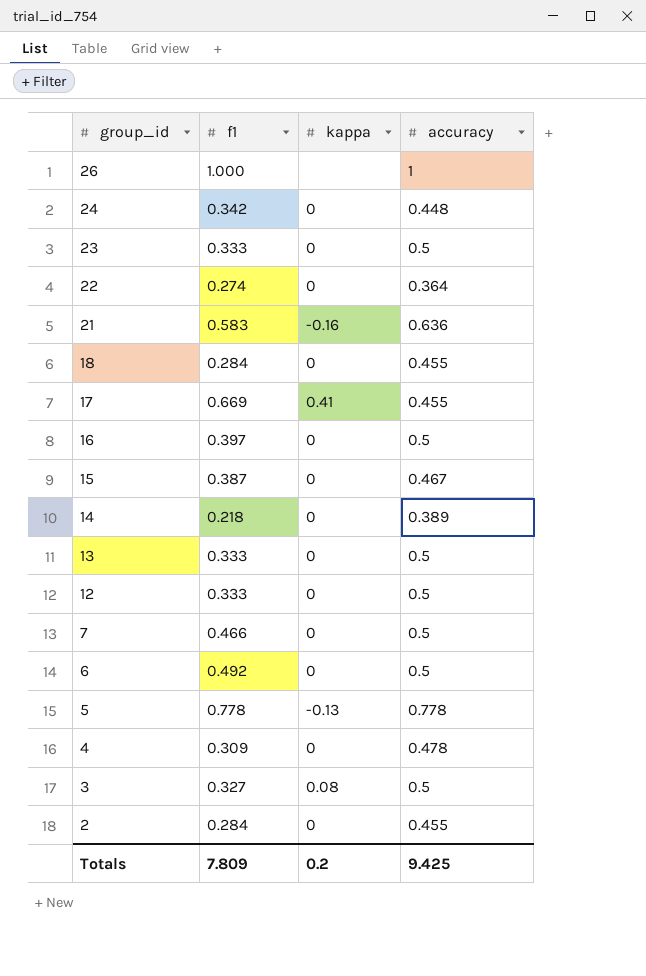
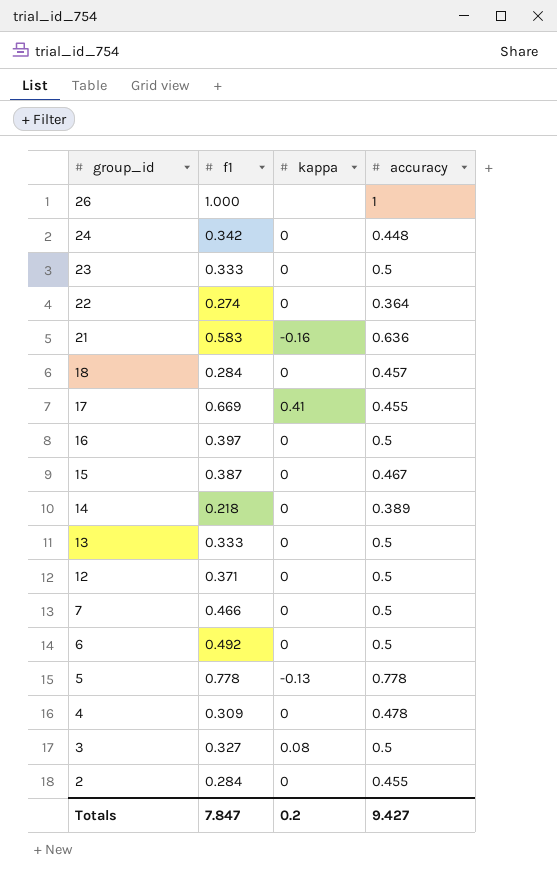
18 | accuracy: 0.455 -> 0.457
12 | f1: 0.333 -> 0.371
Totals | f1: 7.809 -> 7.847
Totals | accuracy: 9.425 -> 9.427

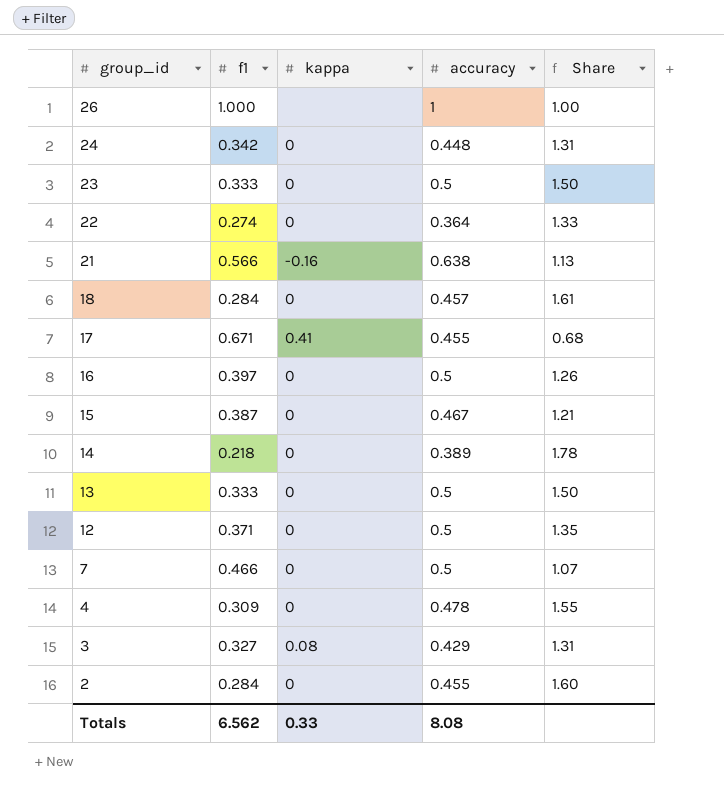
column Share | formula: none -> [accuracy] / [f1]
row 6: 0.492 | 0 | 0.5 -> none
row 5: 0.778 | -0.13 | 0.778 -> none
21 | f1: 0.583 -> 0.566
21 | accuracy: 0.636 -> 0.638
17 | f1: 0.669 -> 0.671
3 | accuracy: 0.5 -> 0.429
Totals | f1: 7.847 -> 6.562
Totals | kappa: 0.2 -> 0.33
Totals | accuracy: 9.427 -> 8.08

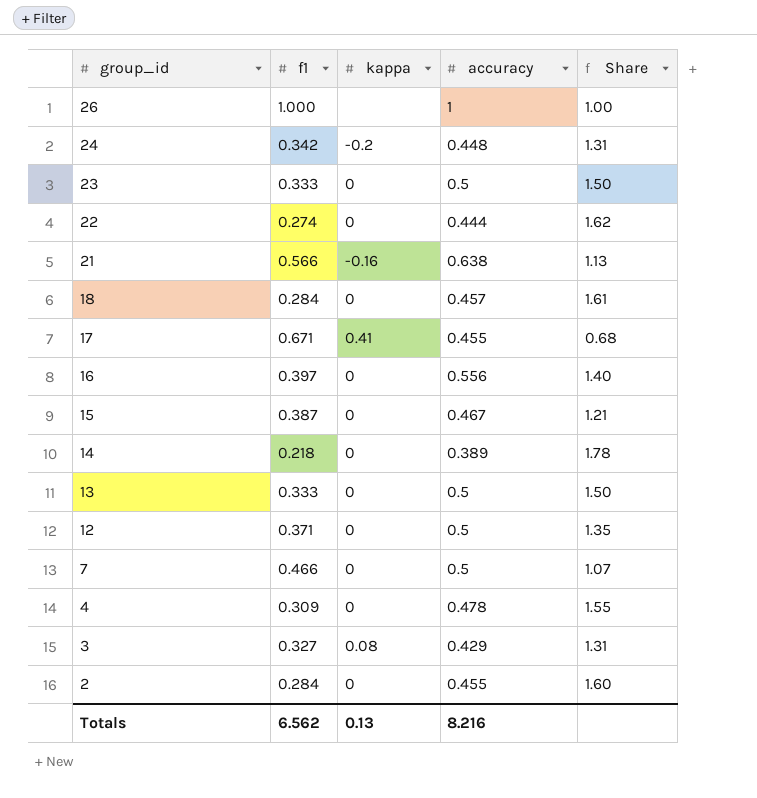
24 | kappa: 0 -> -0.2
22 | accuracy: 0.364 -> 0.444
22 | Share: 1.33 -> 1.62
16 | accuracy: 0.5 -> 0.556
16 | Share: 1.26 -> 1.40
Totals | kappa: 0.33 -> 0.13
Totals | accuracy: 8.08 -> 8.216

